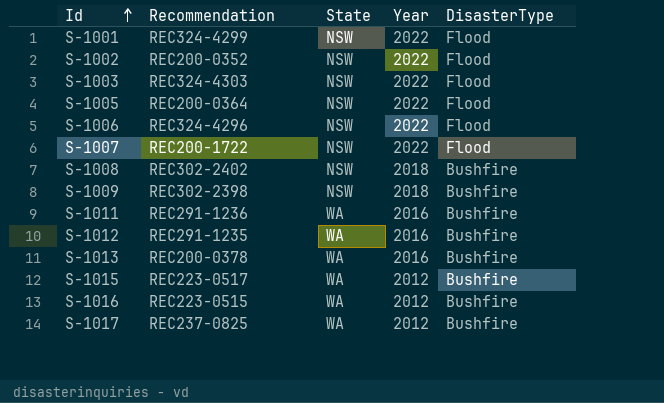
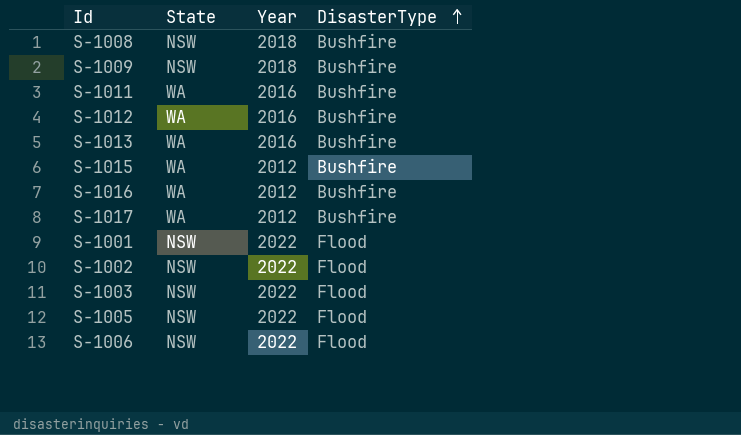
row order: Id ascending -> DisasterType ascending
column Recommendation | position: 2 -> none
row S-1007: REC200-1722 | NSW | 2022 | Flood -> none

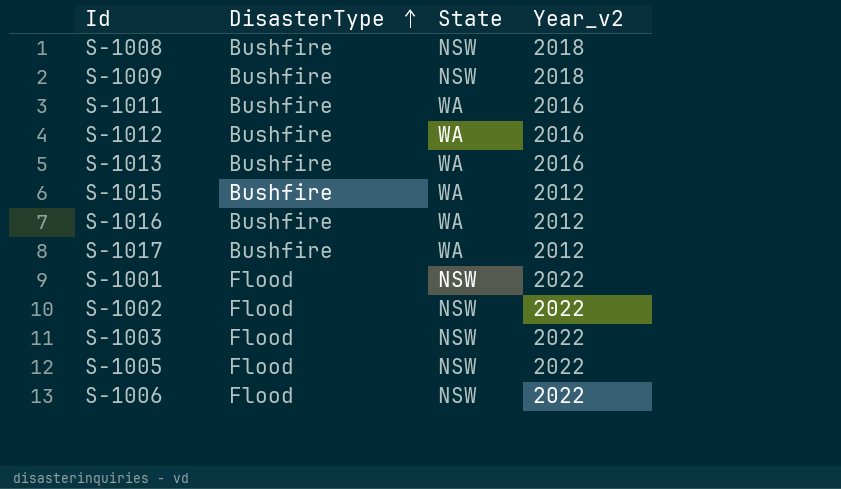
column DisasterType | position: 4 -> 2
column name: Year -> Year_v2

